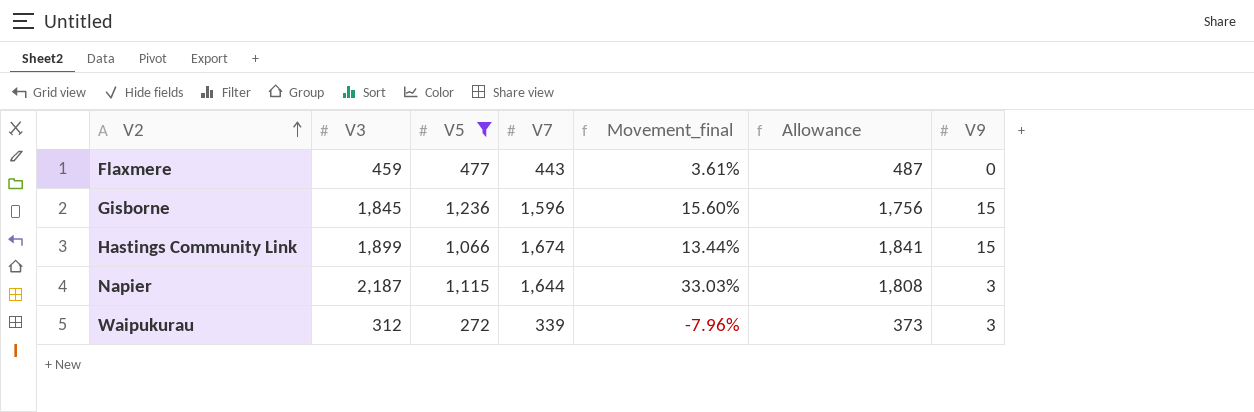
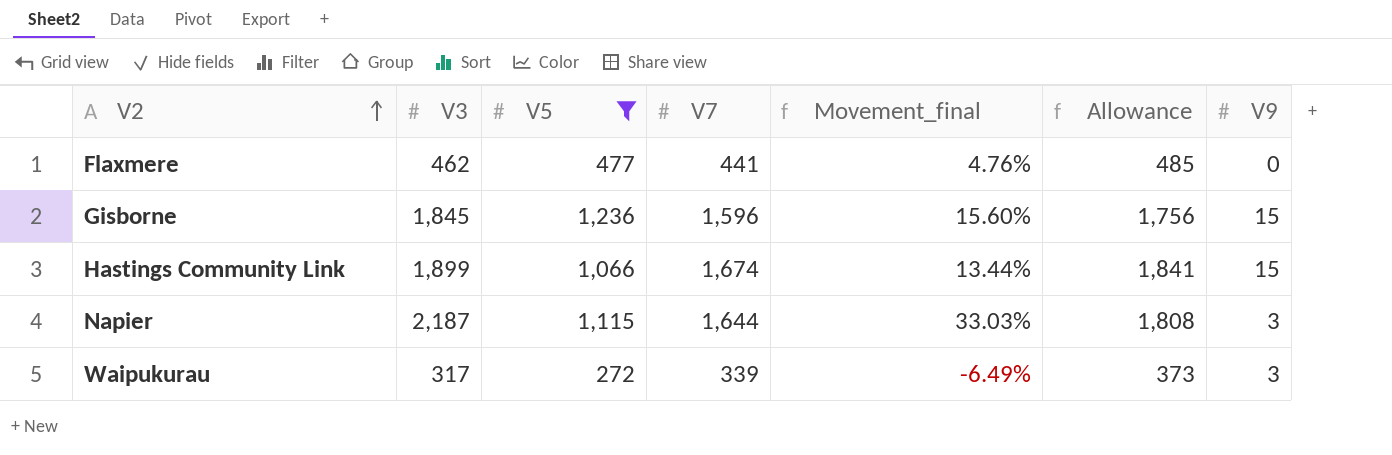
Flaxmere | V3: 459 -> 462
Flaxmere | V7: 443 -> 441
Flaxmere | Movement_final: 3.61% -> 4.76%
Flaxmere | Allowance: 487 -> 485
Waipukurau | V3: 312 -> 317
Waipukurau | Movement_final: -7.96% -> -6.49%

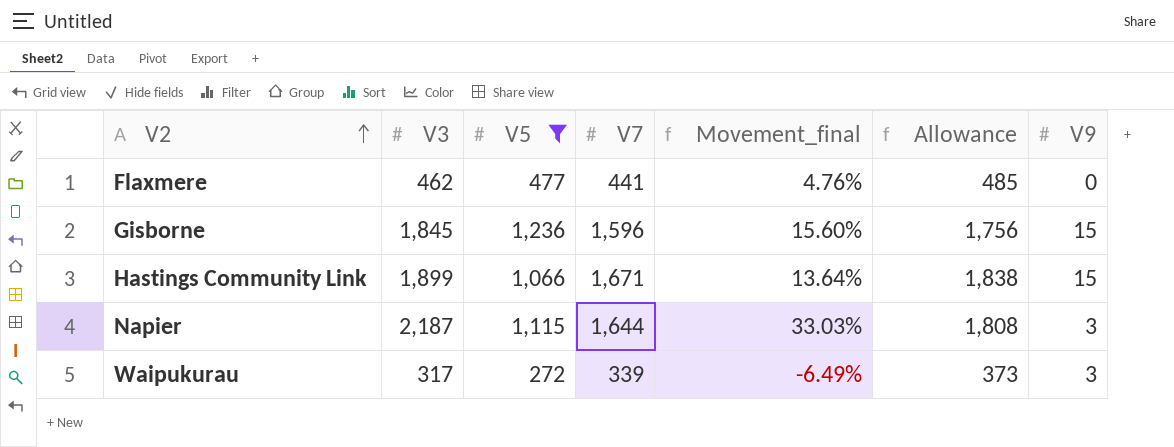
Hastings Community Link | V7: 1,674 -> 1,671
Hastings Community Link | Movement_final: 13.44% -> 13.64%
Hastings Community Link | Allowance: 1,841 -> 1,838

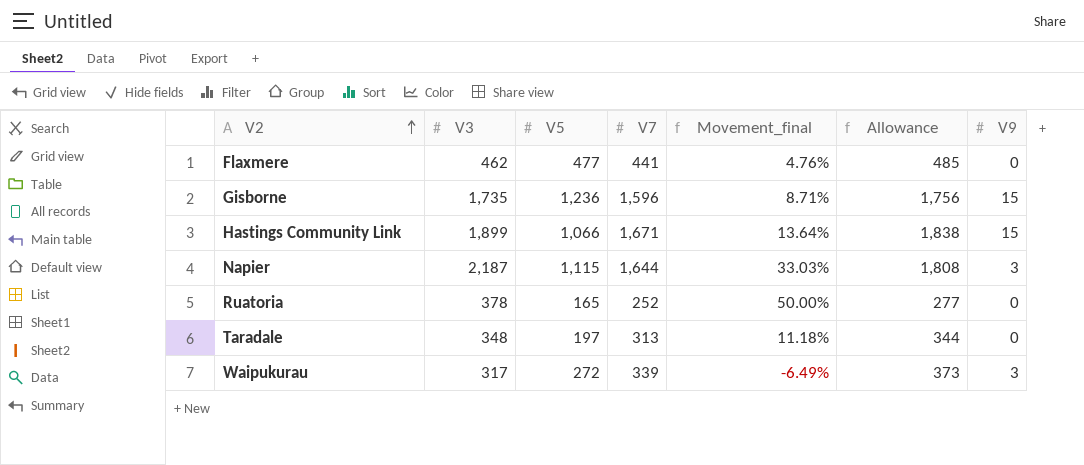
filter: V5 >= 272 -> none
Gisborne | V3: 1,845 -> 1,735
Gisborne | Movement_final: 15.60% -> 8.71%

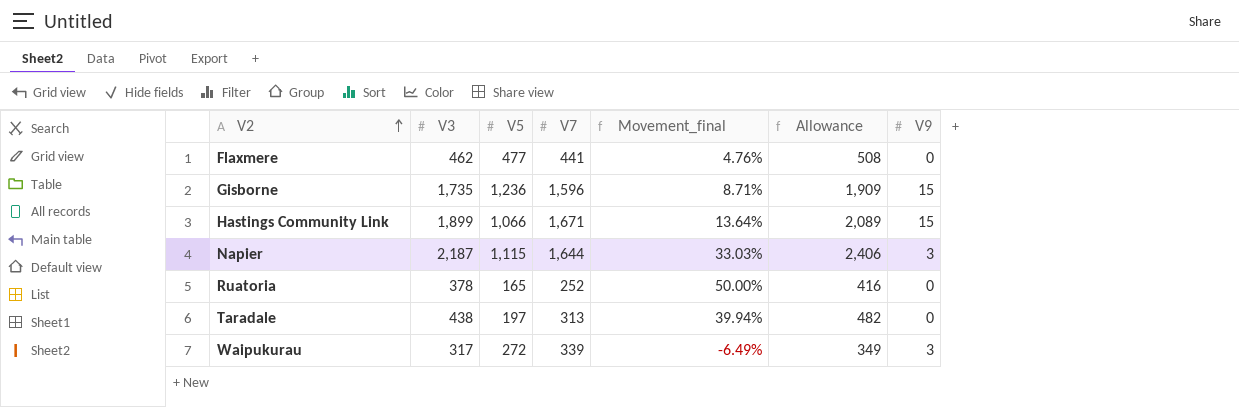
column Allowance | formula: [V7] * 1.1 -> [V3] * 1.1
Taradale | V3: 348 -> 438
Taradale | Movement_final: 11.18% -> 39.94%

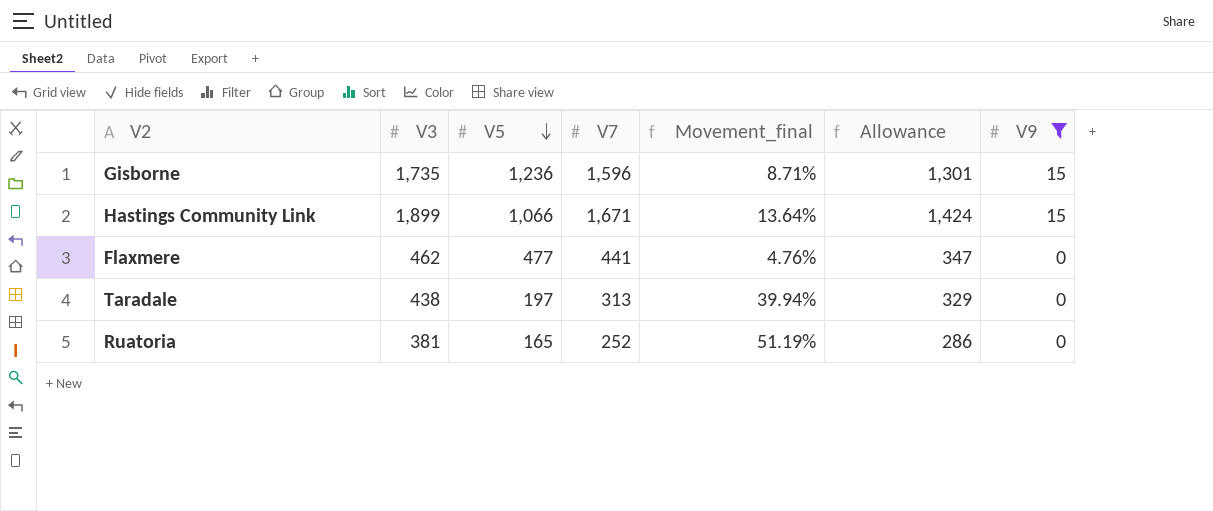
filter: none -> V9 != 3
row order: V2 ascending -> V5 descending
column Allowance | formula: [V3] * 1.1 -> [V3] * 0.75
Ruatoria | V3: 378 -> 381
Ruatoria | Movement_final: 50.00% -> 51.19%

